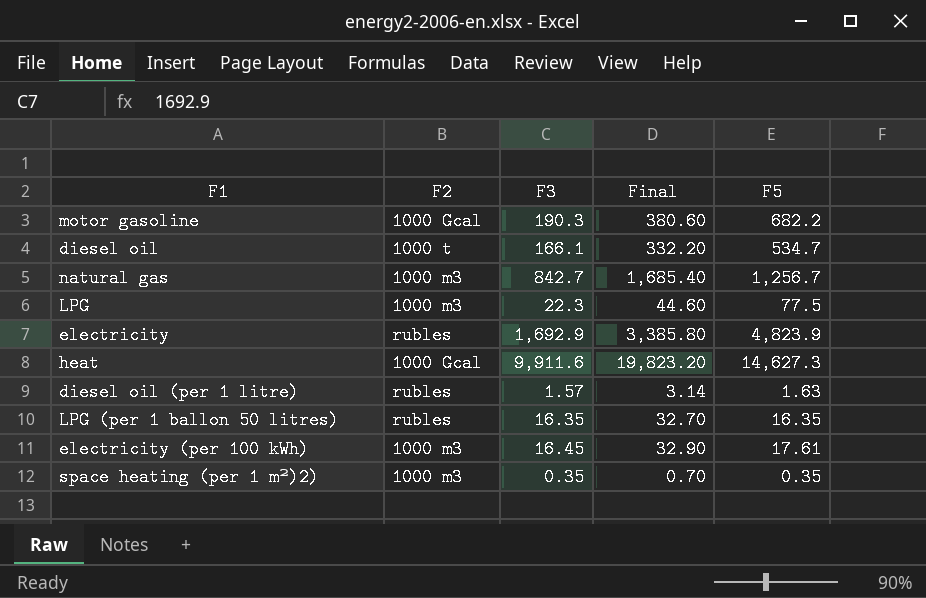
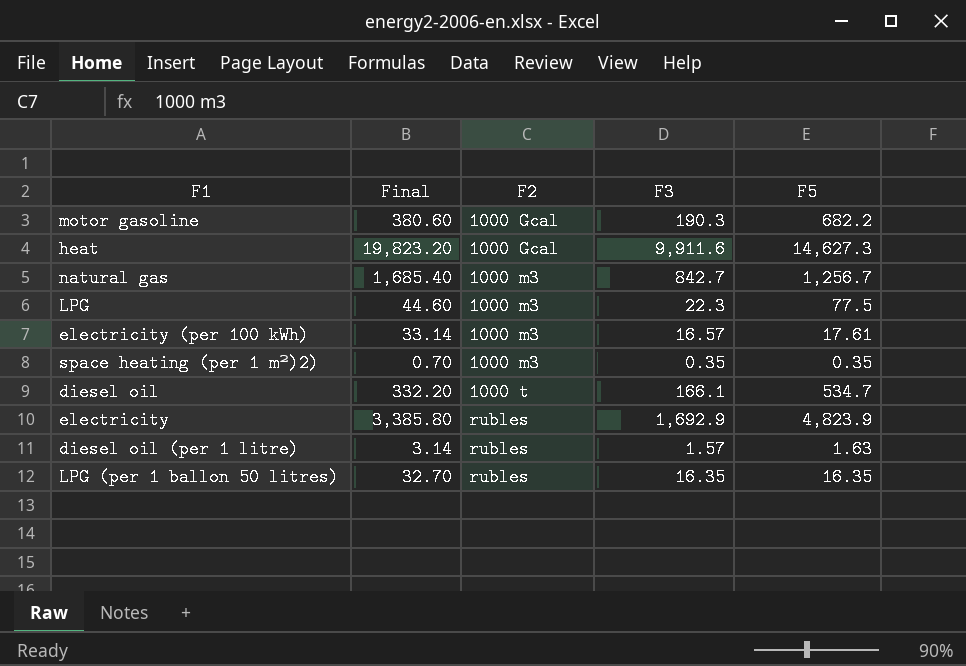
row order: none -> F2 ascending
column Final | position: 4 -> 2
electricity (per 100 kWh) | Final: 32.90 -> 33.14
electricity (per 100 kWh) | F3: 16.45 -> 16.57

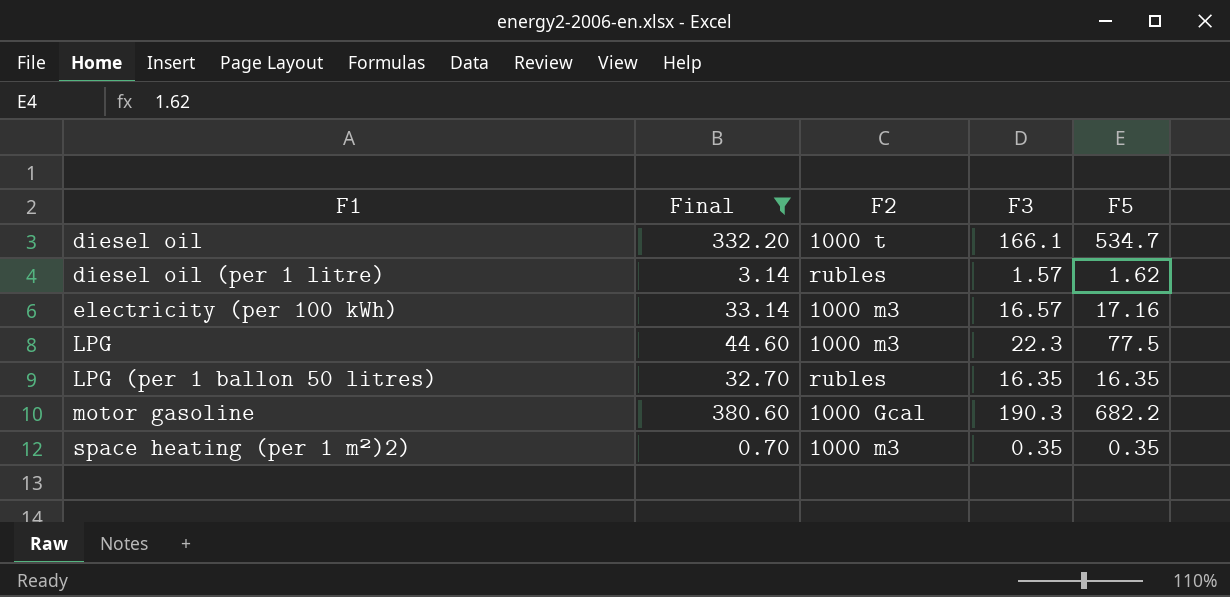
filter: none -> Final <= 380.60
row order: F2 ascending -> F1 ascending
diesel oil (per 1 litre) | F5: 1.63 -> 1.62
electricity (per 100 kWh) | F5: 17.61 -> 17.16

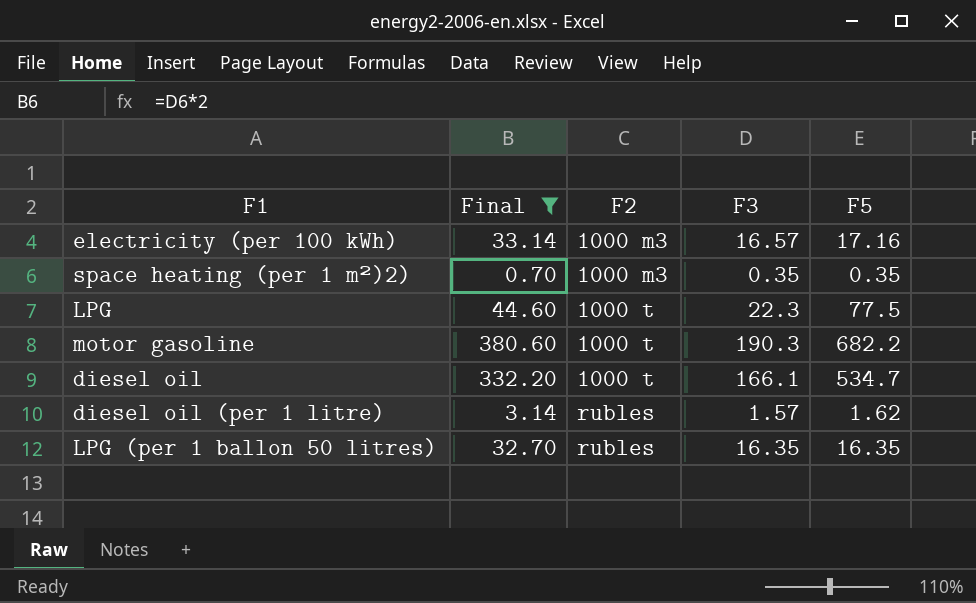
row order: F1 ascending -> F2 ascending
LPG | F2: 1000 m3 -> 1000 t
motor gasoline | F2: 1000 Gcal -> 1000 t

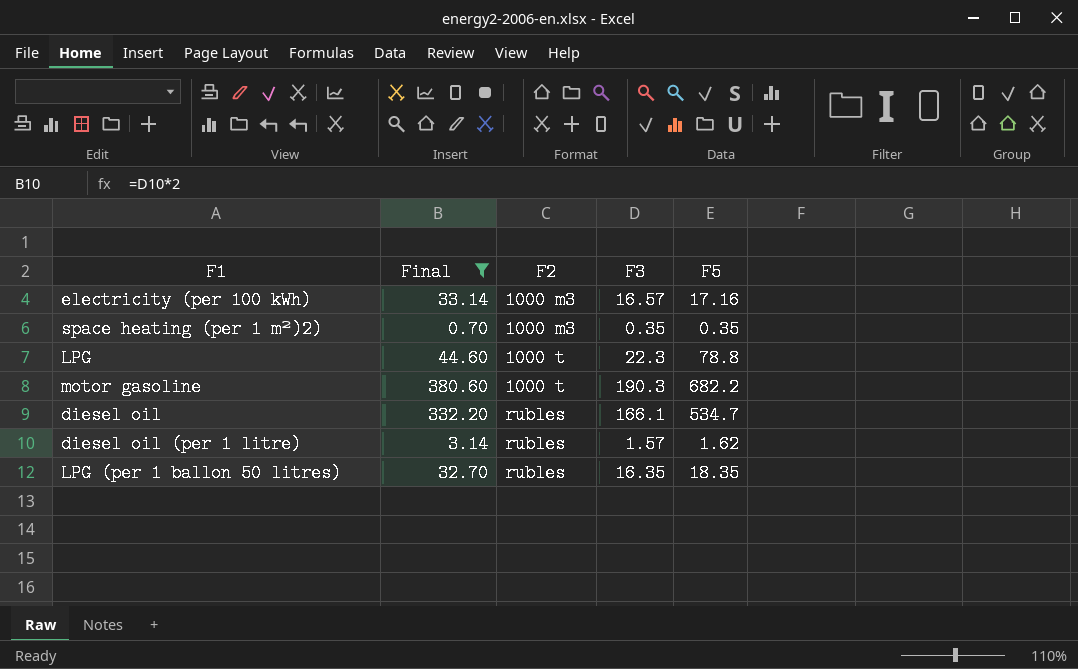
LPG | F5: 77.5 -> 78.8
diesel oil | F2: 1000 t -> rubles
LPG (per 1 ballon 50 litres) | F5: 16.35 -> 18.35

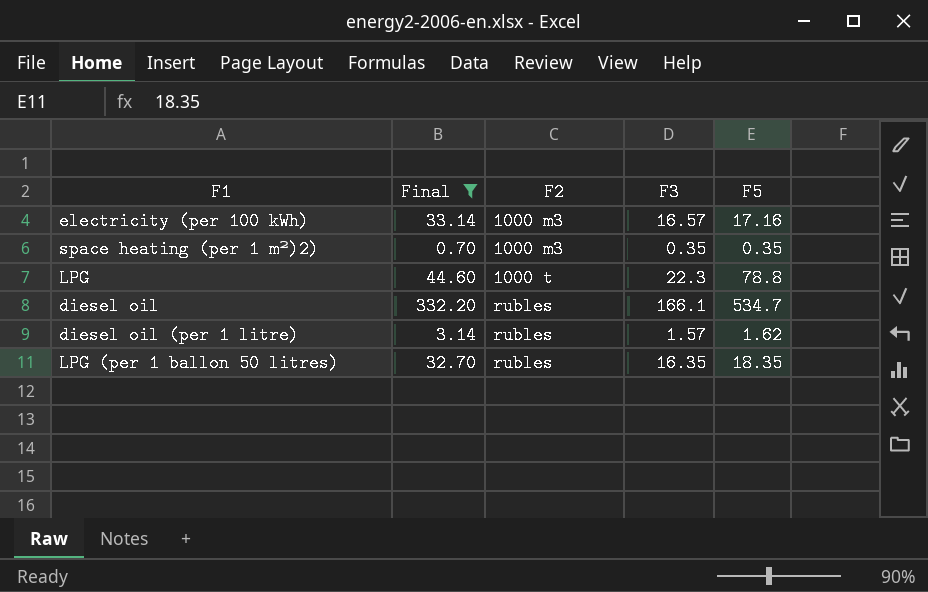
row motor gasoline: 380.60 | 1000 t | 190.3 | 682.2 -> none

